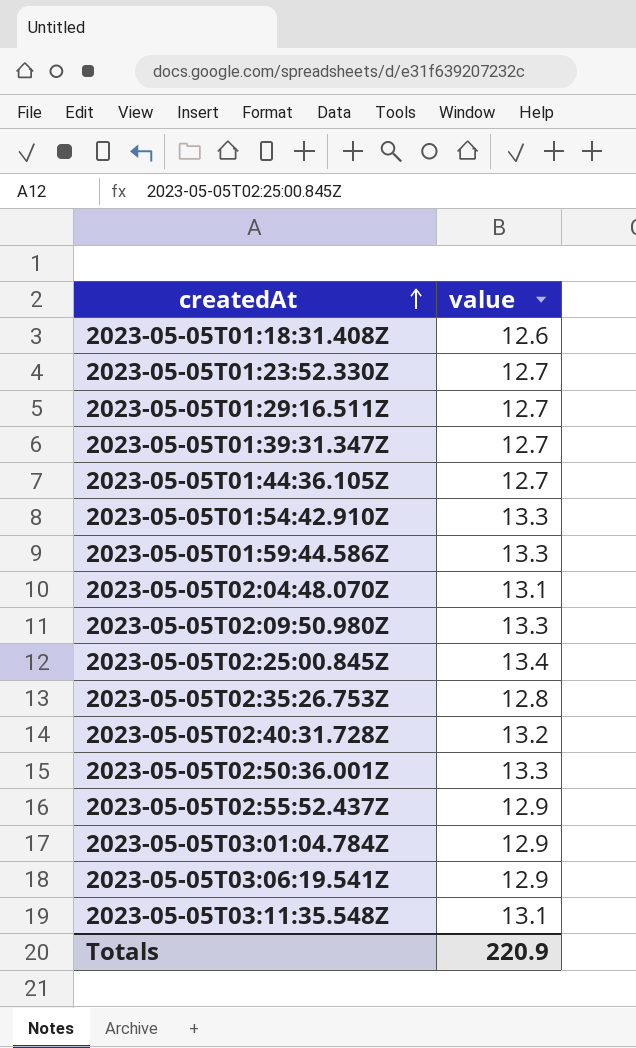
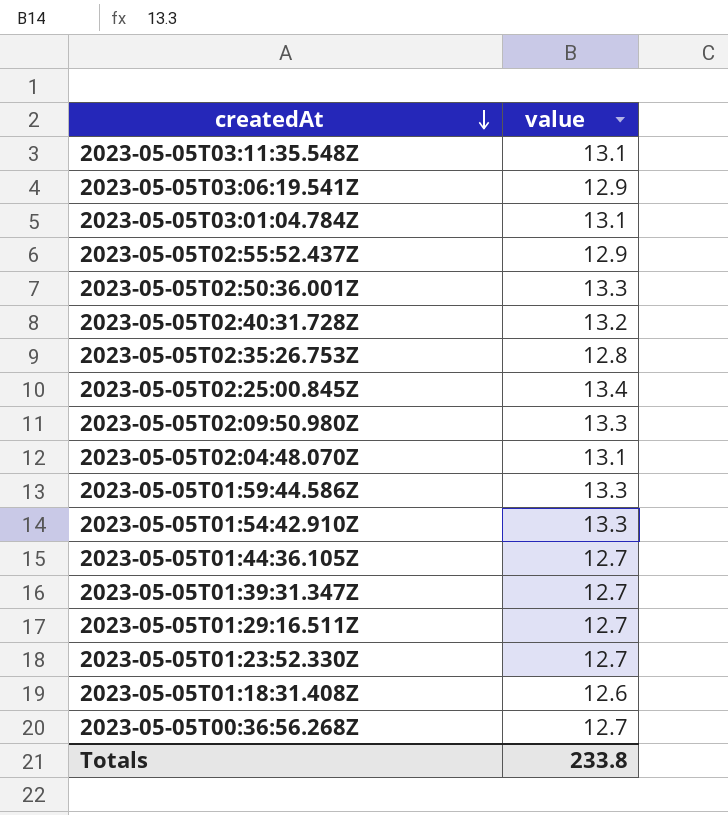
row order: createdAt ascending -> createdAt descending
2023-05-05T03:01:04.784Z | value: 12.9 -> 13.1
row 2023-05-05T00:36:56.268Z: none -> 12.7
Totals | value: 220.9 -> 233.8

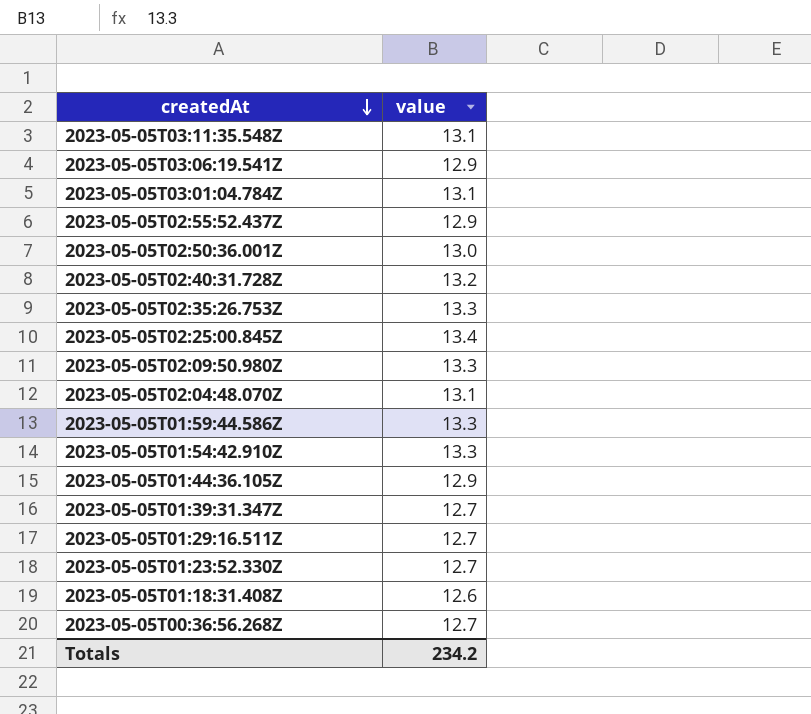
2023-05-05T02:50:36.001Z | value: 13.3 -> 13.0
2023-05-05T02:35:26.753Z | value: 12.8 -> 13.3
2023-05-05T01:44:36.105Z | value: 12.7 -> 12.9
Totals | value: 233.8 -> 234.2

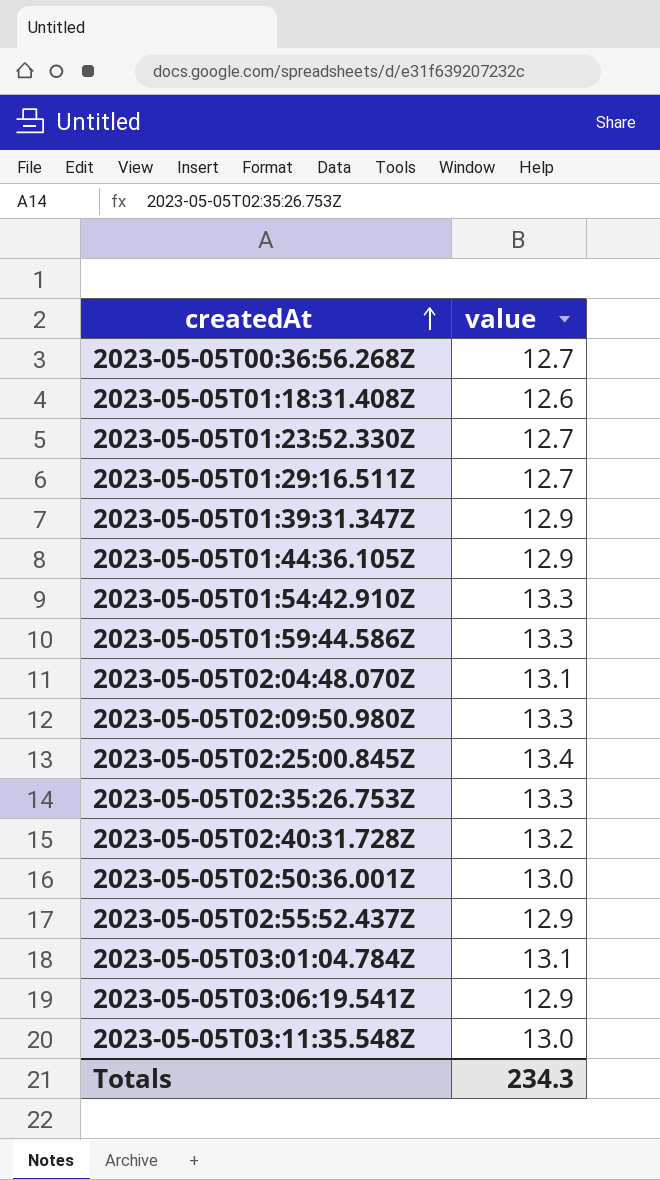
row order: createdAt descending -> createdAt ascending
2023-05-05T01:39:31.347Z | value: 12.7 -> 12.9
2023-05-05T03:11:35.548Z | value: 13.1 -> 13.0
Totals | value: 234.2 -> 234.3

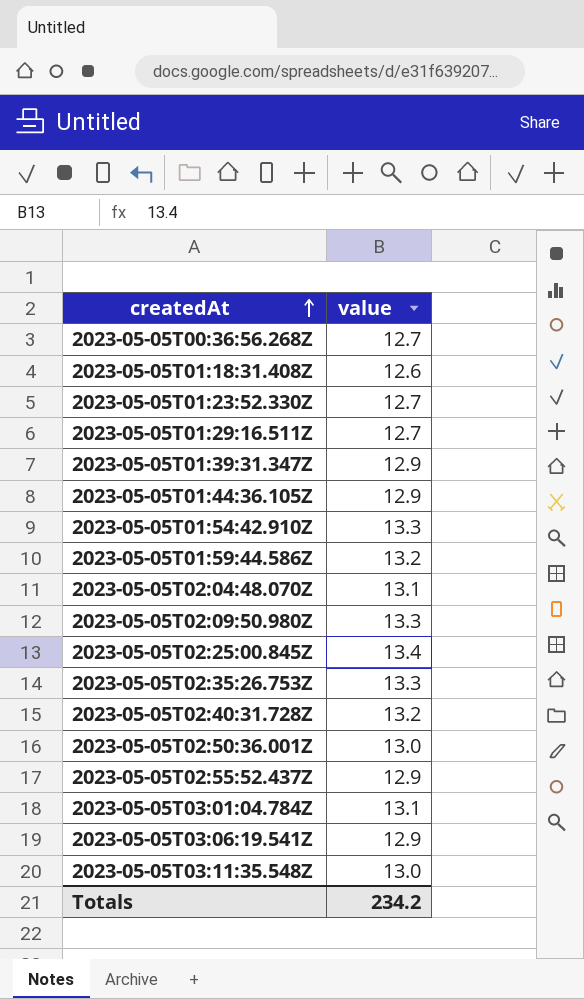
2023-05-05T01:59:44.586Z | value: 13.3 -> 13.2
Totals | value: 234.3 -> 234.2

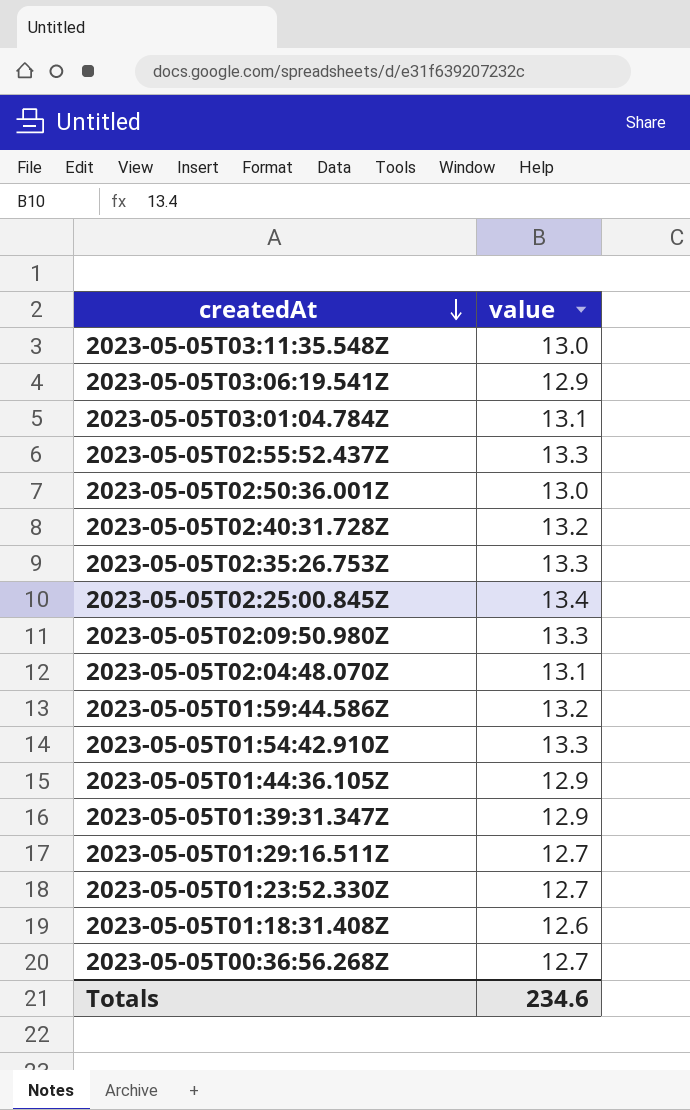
row order: createdAt ascending -> createdAt descending
2023-05-05T02:55:52.437Z | value: 12.9 -> 13.3
Totals | value: 234.2 -> 234.6

